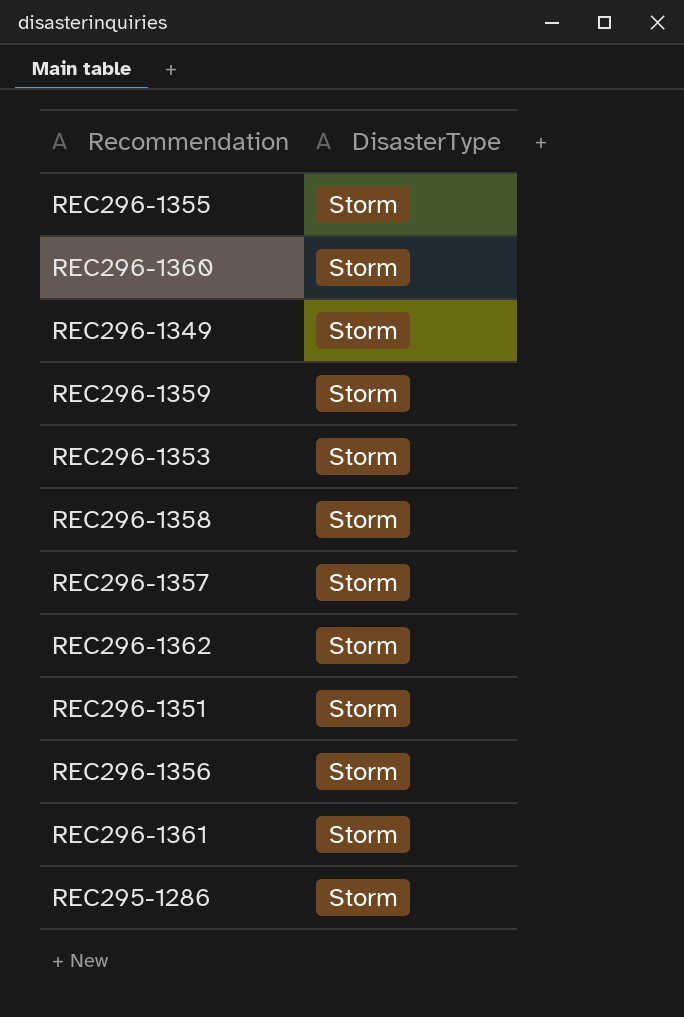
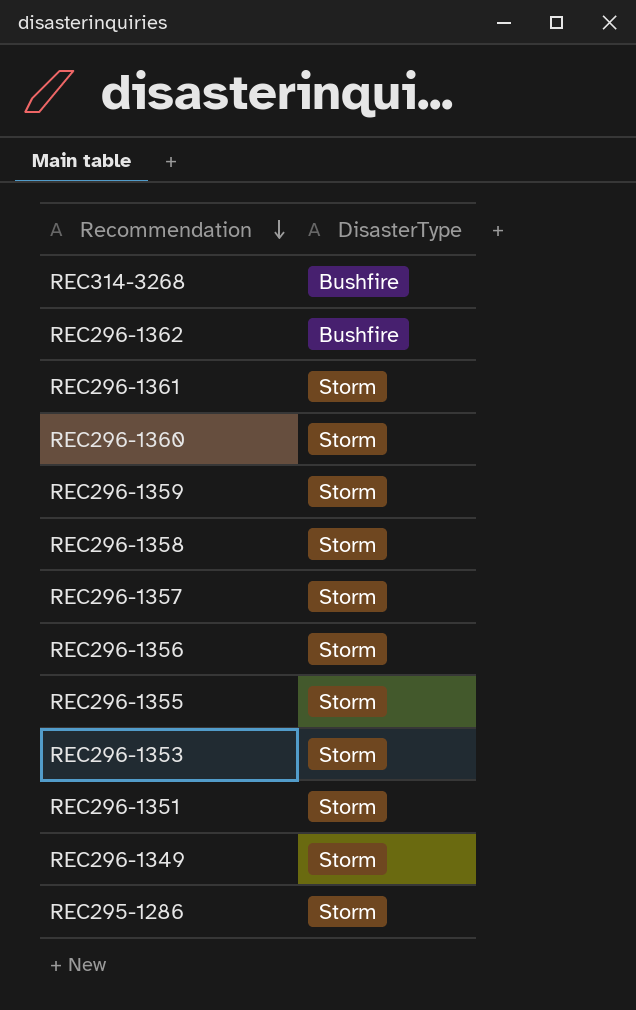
row order: none -> Recommendation descending
row REC314-3268: none -> Bushfire
REC296-1362 | DisasterType: Storm -> Bushfire

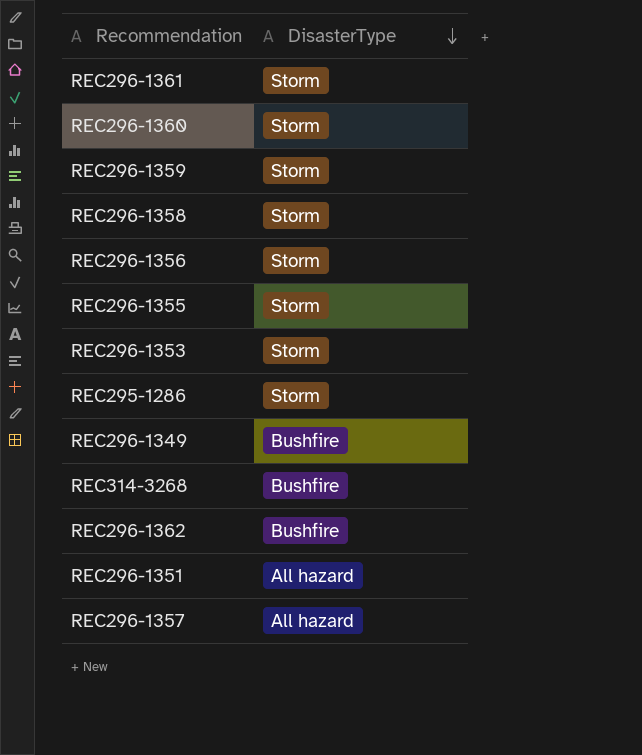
row order: Recommendation descending -> DisasterType descending
REC296-1349 | DisasterType: Storm -> Bushfire
REC296-1351 | DisasterType: Storm -> All hazard
REC296-1357 | DisasterType: Storm -> All hazard

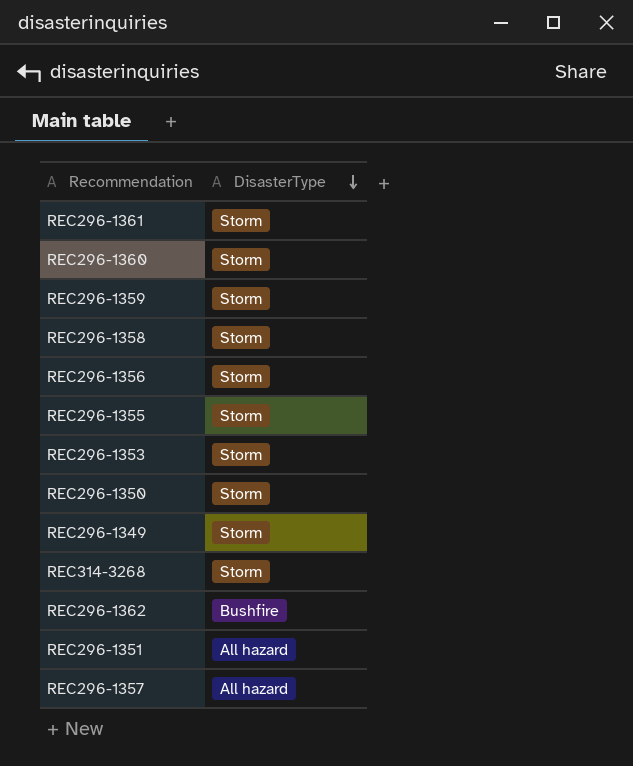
row REC295-1286: Storm -> none
row REC296-1350: none -> Storm
REC296-1349 | DisasterType: Bushfire -> Storm
REC314-3268 | DisasterType: Bushfire -> Storm

